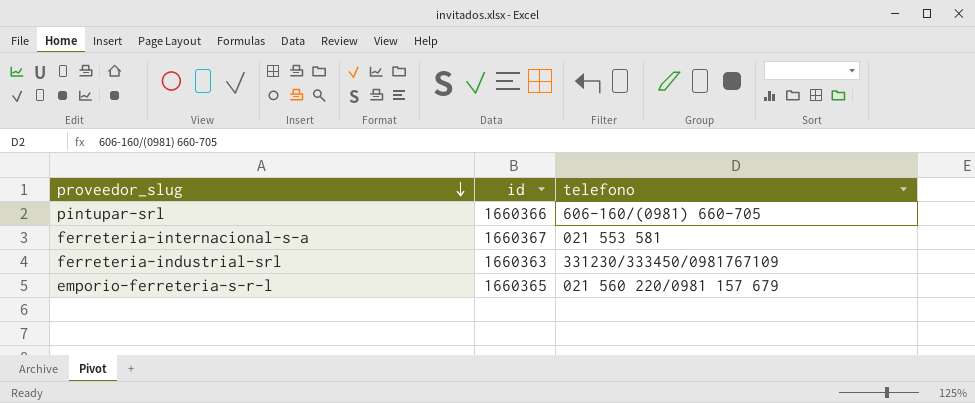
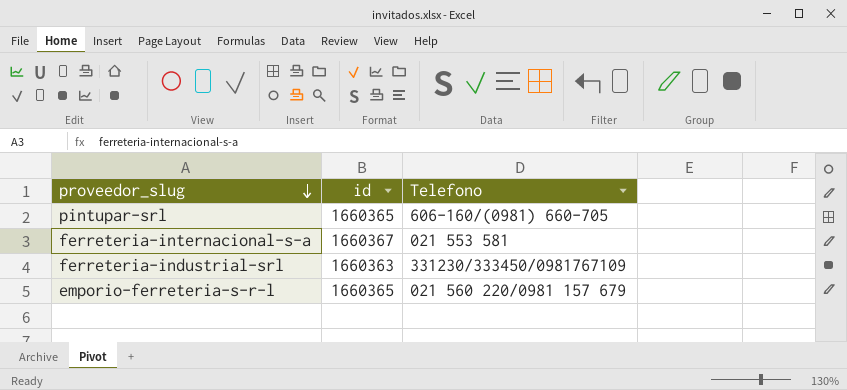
column name: telefono -> Telefono
pintupar-srl | id: 1660366 -> 1660365

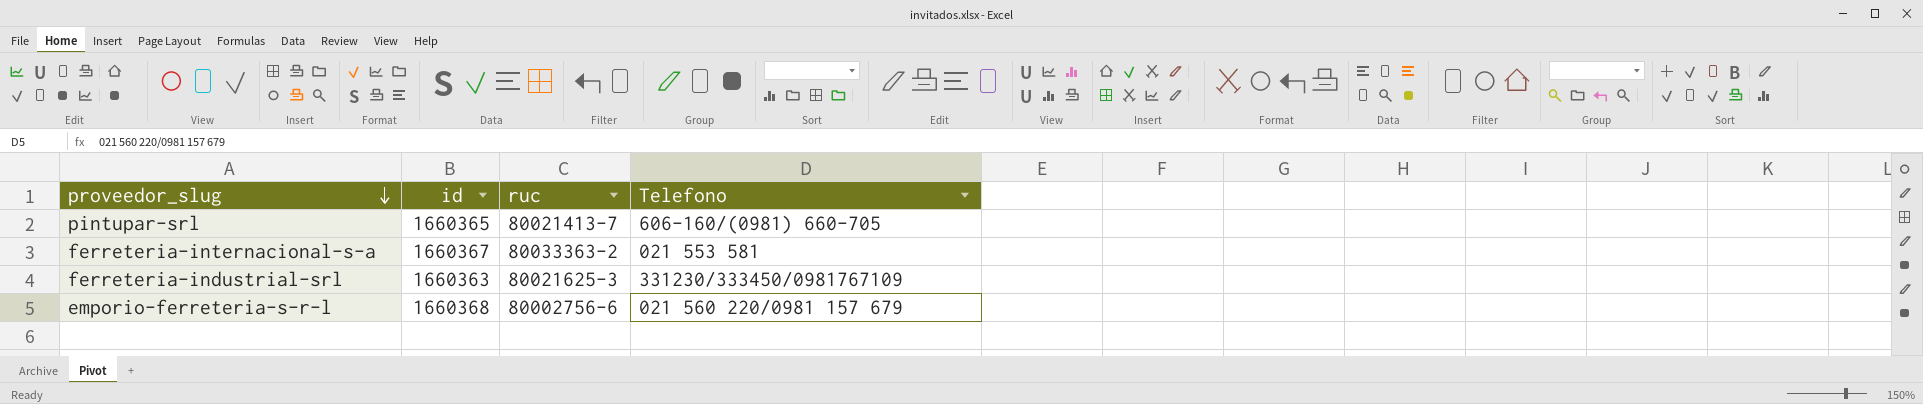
column ruc | position: none -> 3
emporio-ferreteria-s-r-l | id: 1660365 -> 1660368

